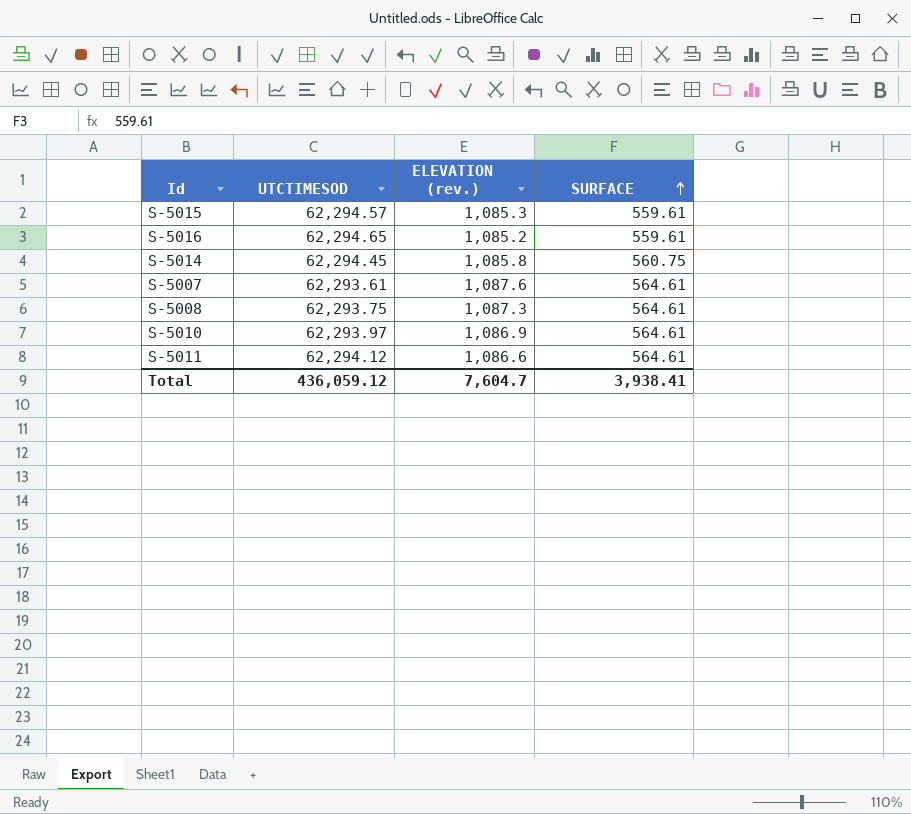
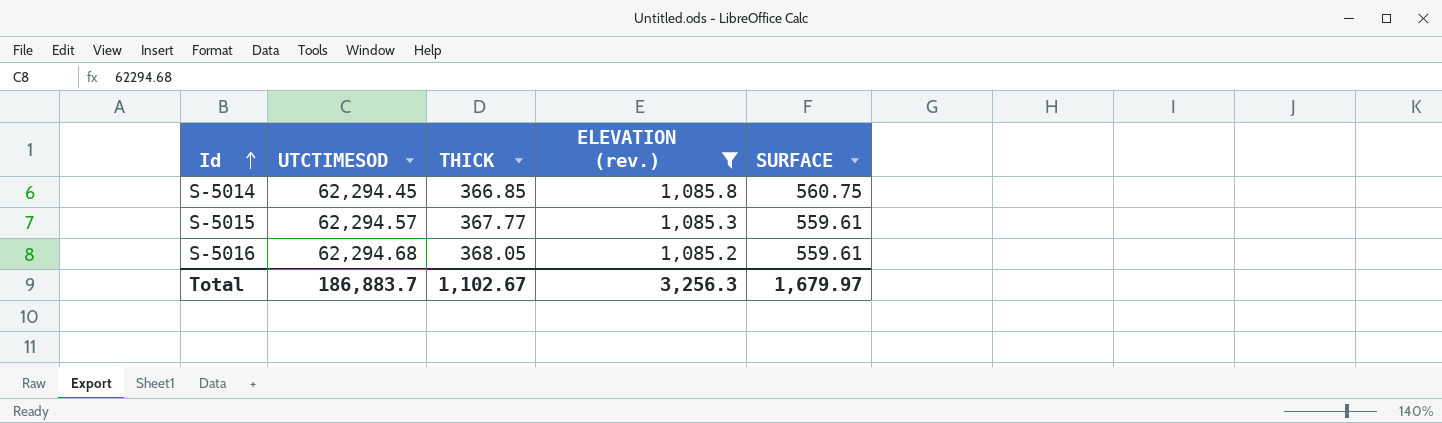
filter: none -> ELEVATION (rev.) <= 1,085.8
row order: SURFACE ascending -> Id ascending
column THICK | position: none -> 3
S-5016 | UTCTIMESOD: 62,294.65 -> 62,294.68
Total | UTCTIMESOD: 436,059.12 -> 186,883.7
Total | ELEVATION (rev.): 7,604.7 -> 3,256.3
Total | SURFACE: 3,938.41 -> 1,679.97

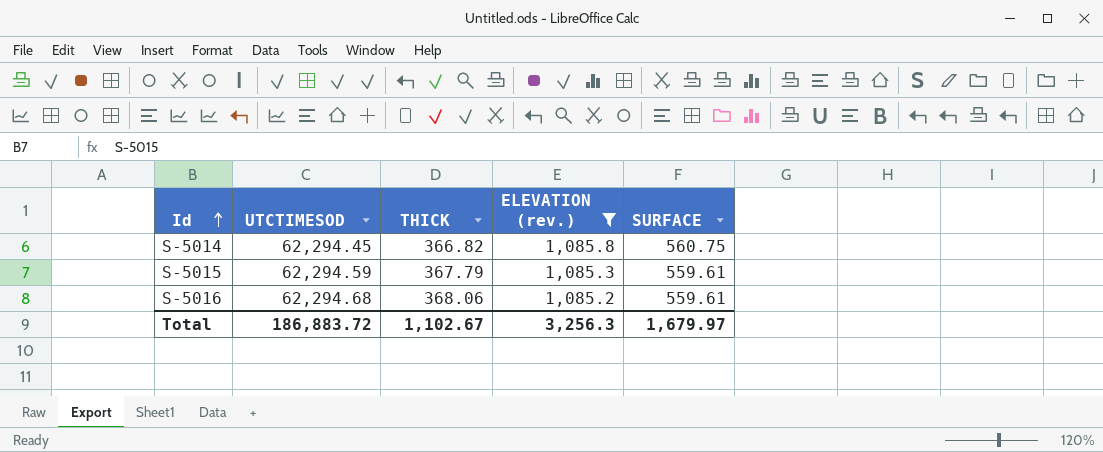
S-5014 | THICK: 366.85 -> 366.82
S-5015 | UTCTIMESOD: 62,294.57 -> 62,294.59
S-5015 | THICK: 367.77 -> 367.79
S-5016 | THICK: 368.05 -> 368.06
Total | UTCTIMESOD: 186,883.7 -> 186,883.72

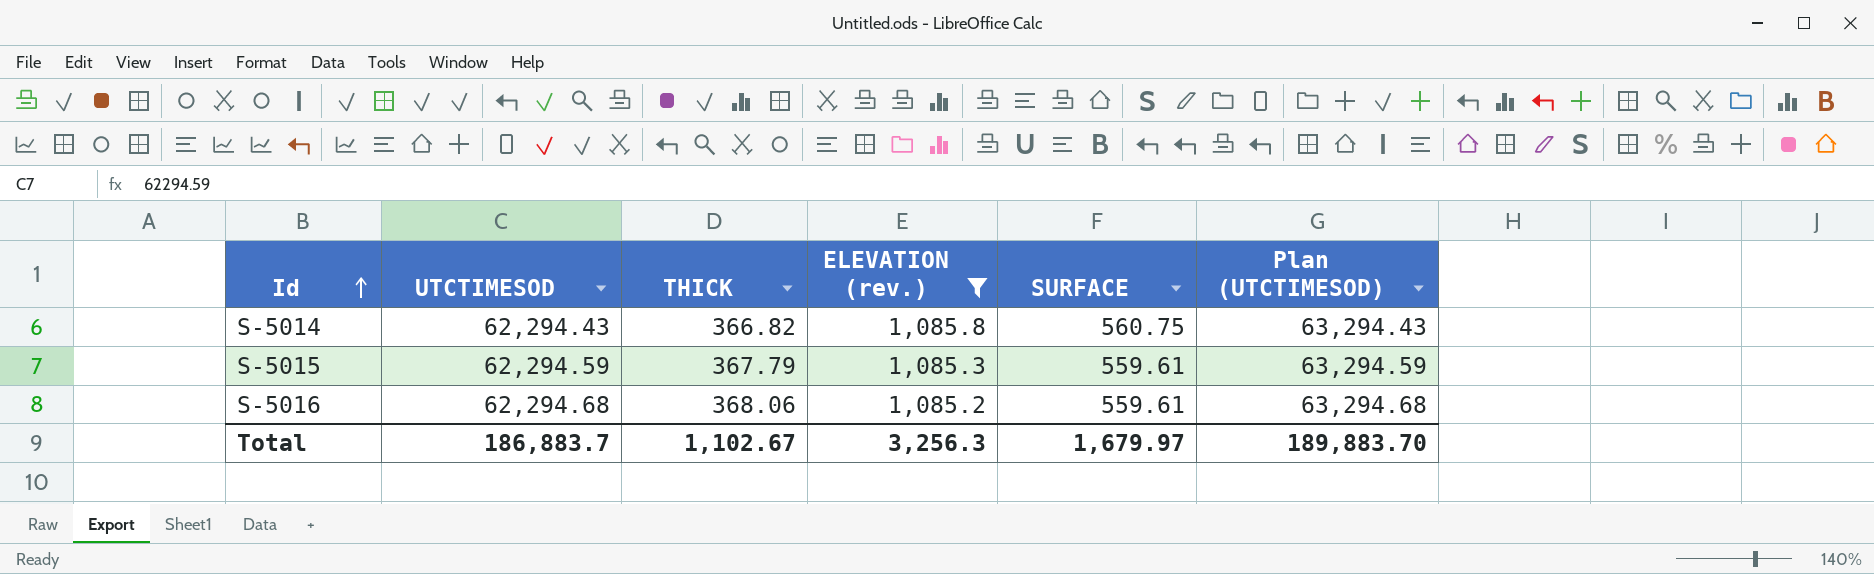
column Plan (UTCTIMESOD) | formula: none -> [UTCTIMESOD] + 1000
S-5014 | UTCTIMESOD: 62,294.45 -> 62,294.43
Total | UTCTIMESOD: 186,883.72 -> 186,883.7

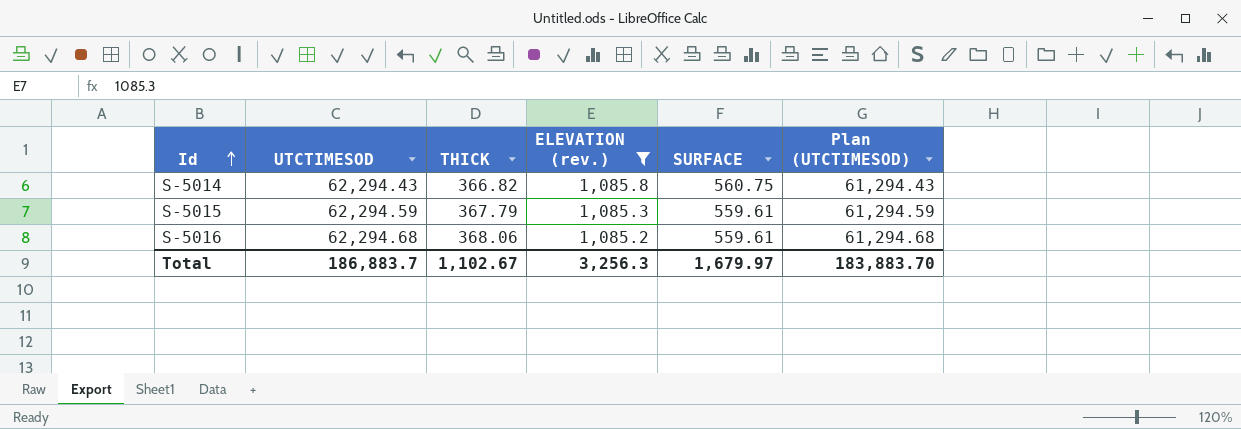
column Plan (UTCTIMESOD) | formula: [UTCTIMESOD] + 1000 -> [UTCTIMESOD] - 1000
Total | Plan (UTCTIMESOD): 189,883.70 -> 183,883.70

